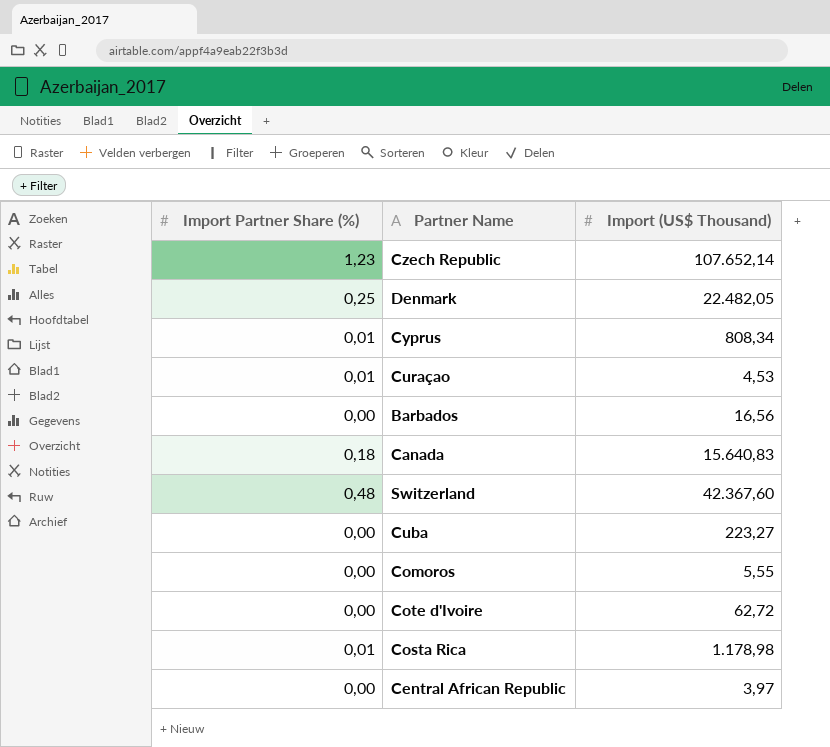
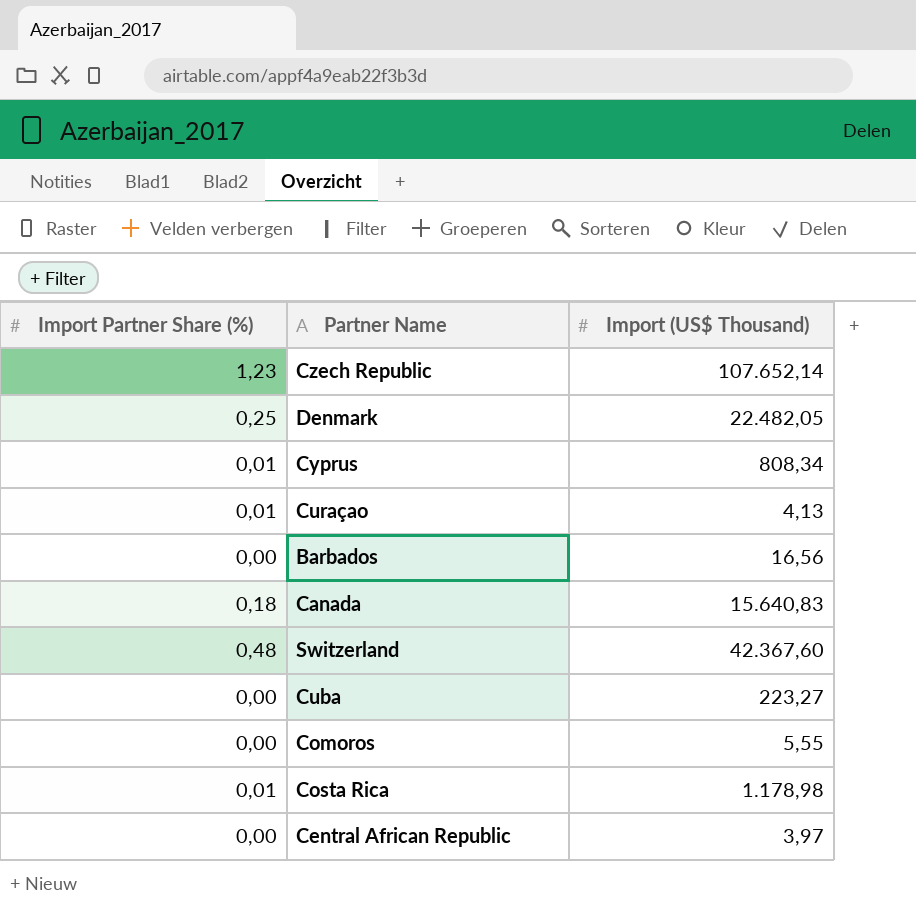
row Cote d'Ivoire: 0,00 | 62,72 -> none
Curaçao | Import (US$ Thousand): 4,53 -> 4,13

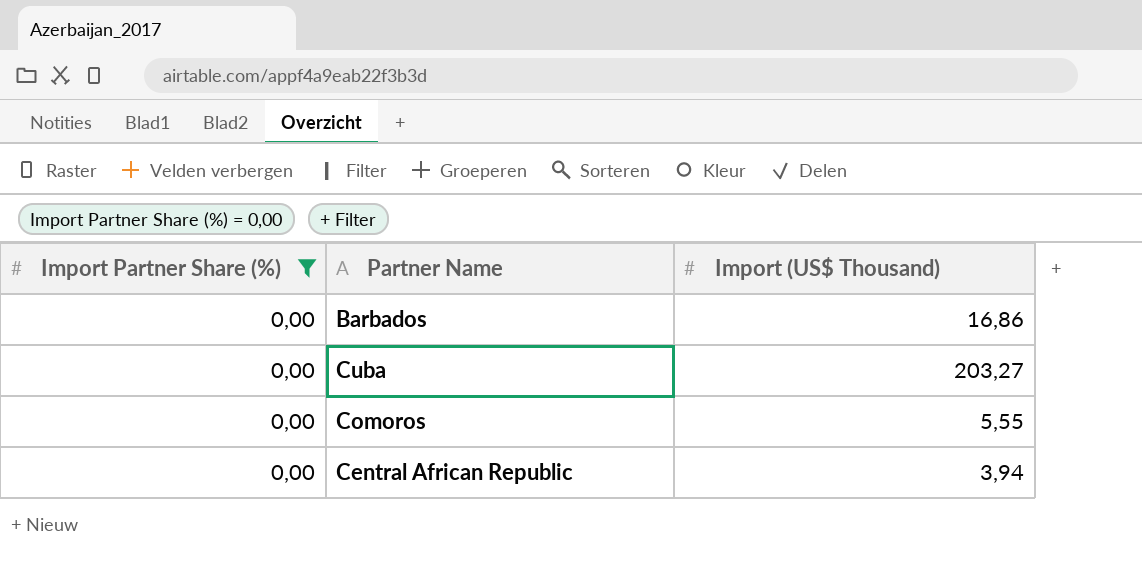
filter: none -> Import Partner Share (%) = 0,00
Barbados | Import (US$ Thousand): 16,56 -> 16,86
Cuba | Import (US$ Thousand): 223,27 -> 203,27
Central African Republic | Import (US$ Thousand): 3,97 -> 3,94

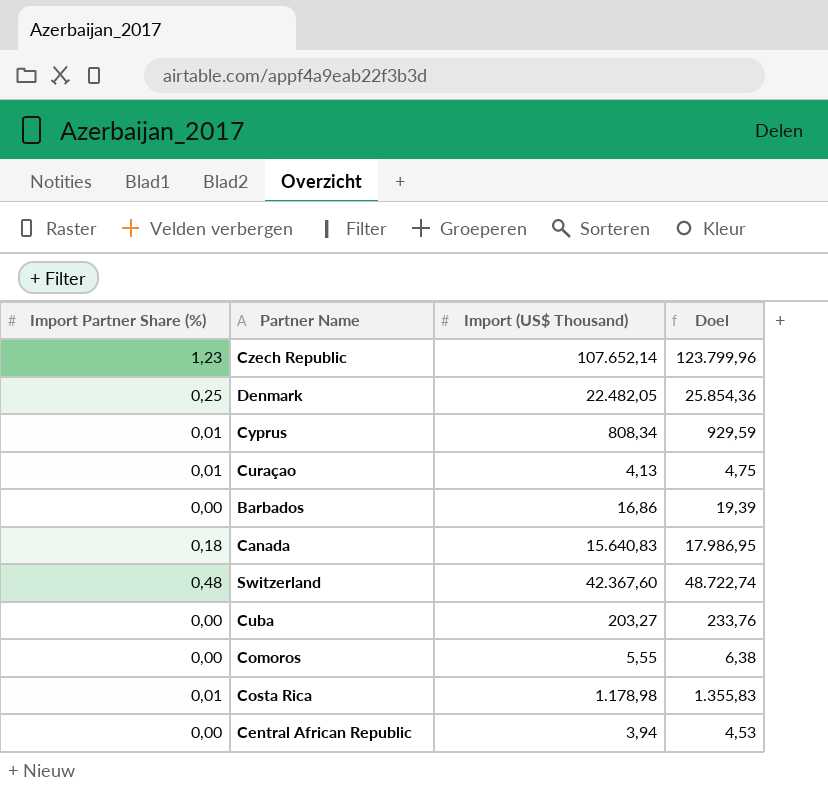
filter: Import Partner Share (%) = 0,00 -> none
column Doel | formula: none -> [Import (US$ Thousand)] * 1,15

